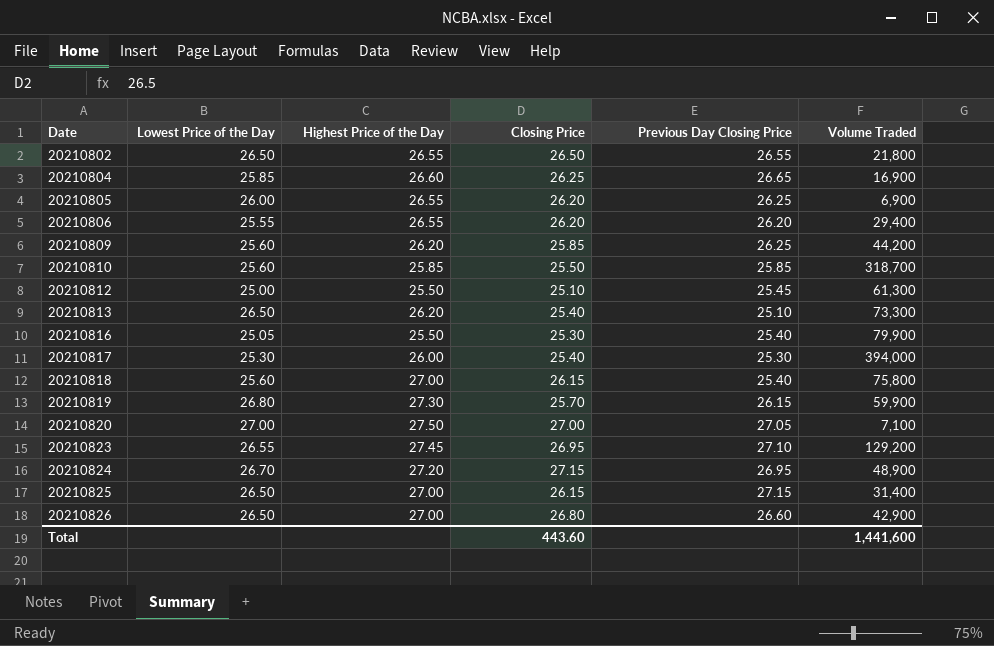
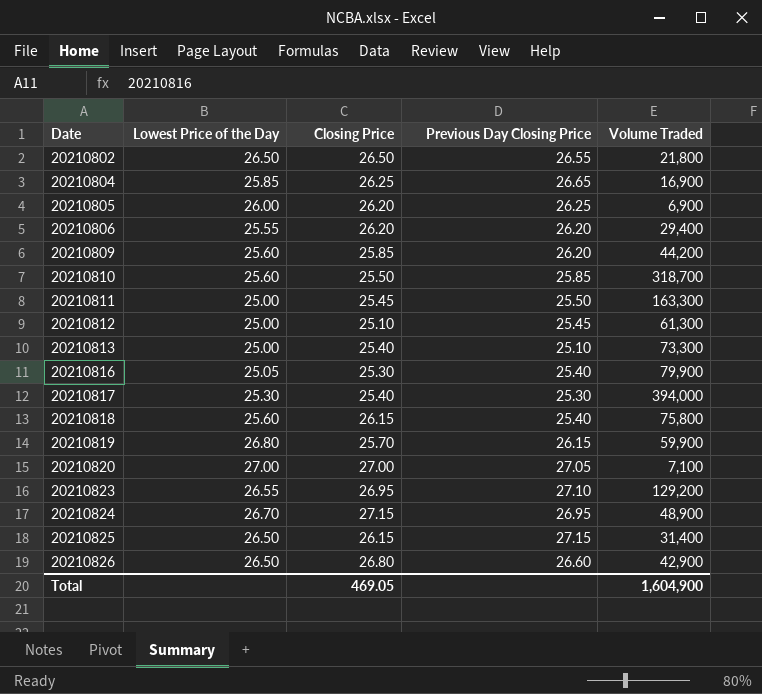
column Highest Price of the Day | position: 3 -> none
20210809 | Previous Day Closing Price: 26.25 -> 26.20
row 20210811: none -> 25.00 | 25.45 | 25.50 | 163,300
20210813 | Lowest Price of the Day: 26.50 -> 25.00
Total | Closing Price: 443.60 -> 469.05
Total | Volume Traded: 1,441,600 -> 1,604,900

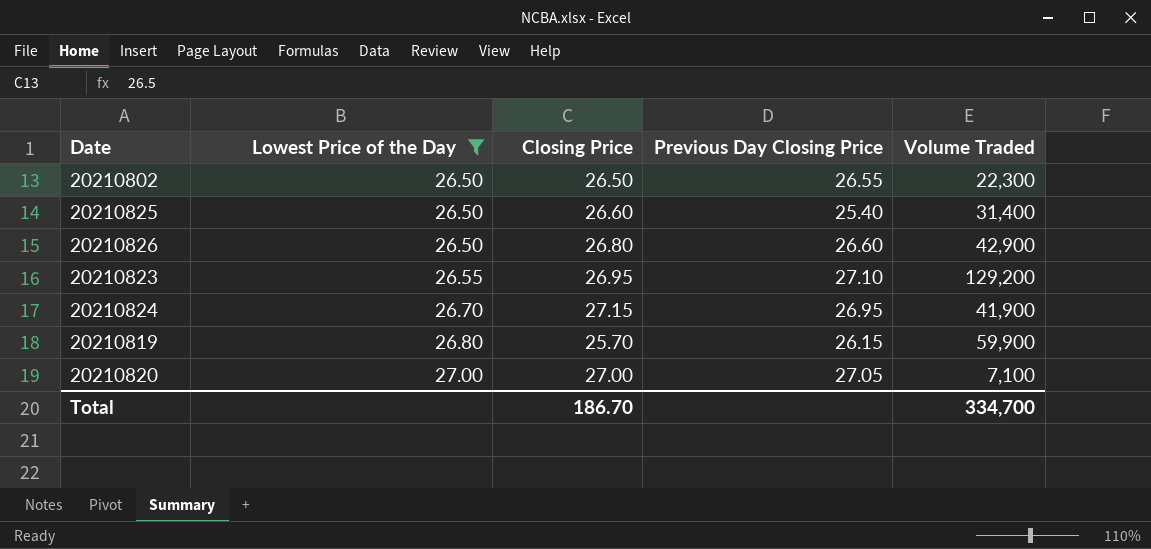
filter: none -> Lowest Price of the Day >= 26.50
row order: Date ascending -> Lowest Price of the Day ascending
20210802 | Volume Traded: 21,800 -> 22,300
20210825 | Closing Price: 26.15 -> 26.60
20210825 | Previous Day Closing Price: 27.15 -> 25.40
20210824 | Volume Traded: 48,900 -> 41,900
Total | Closing Price: 469.05 -> 186.70
Total | Volume Traded: 1,604,900 -> 334,700

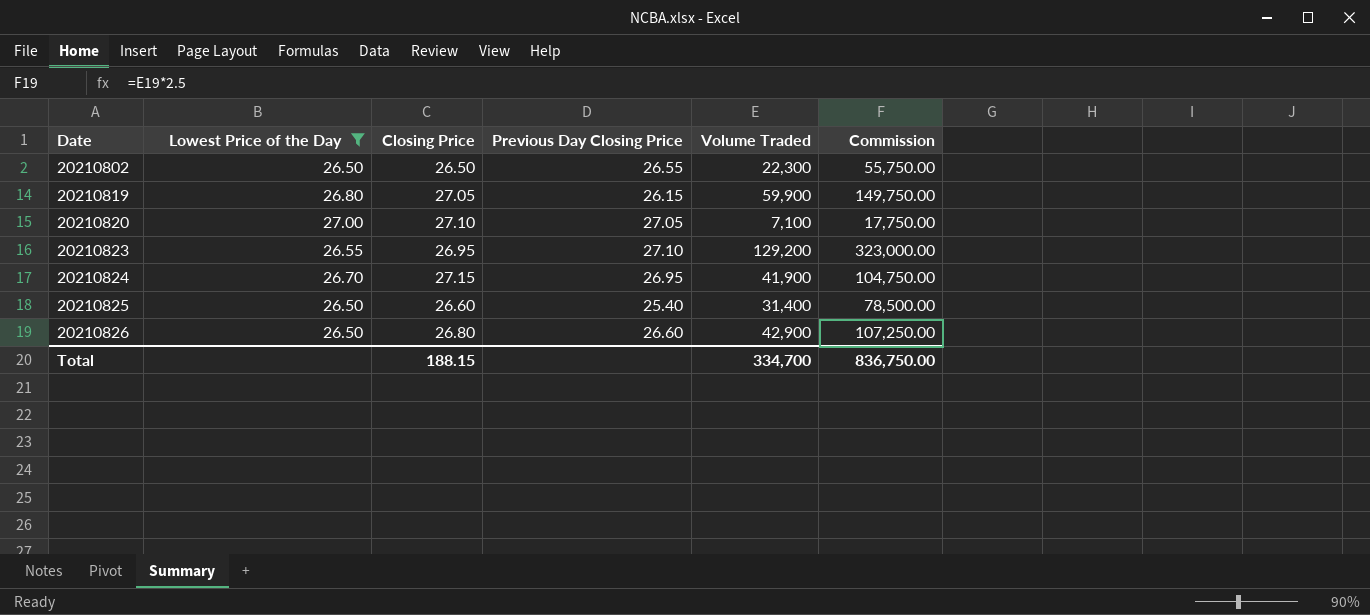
row order: Lowest Price of the Day ascending -> Date ascending
column Commission | formula: none -> [Volume Traded] * 2.5
20210819 | Closing Price: 25.70 -> 27.05
20210820 | Closing Price: 27.00 -> 27.10
Total | Closing Price: 186.70 -> 188.15

